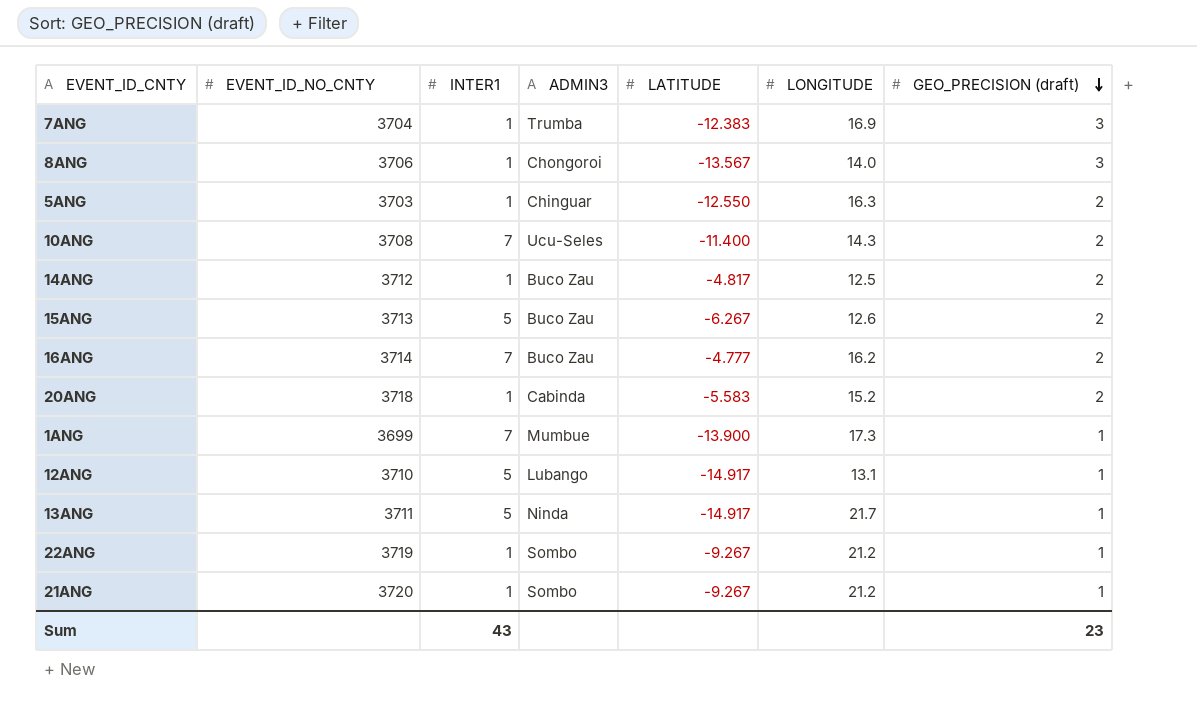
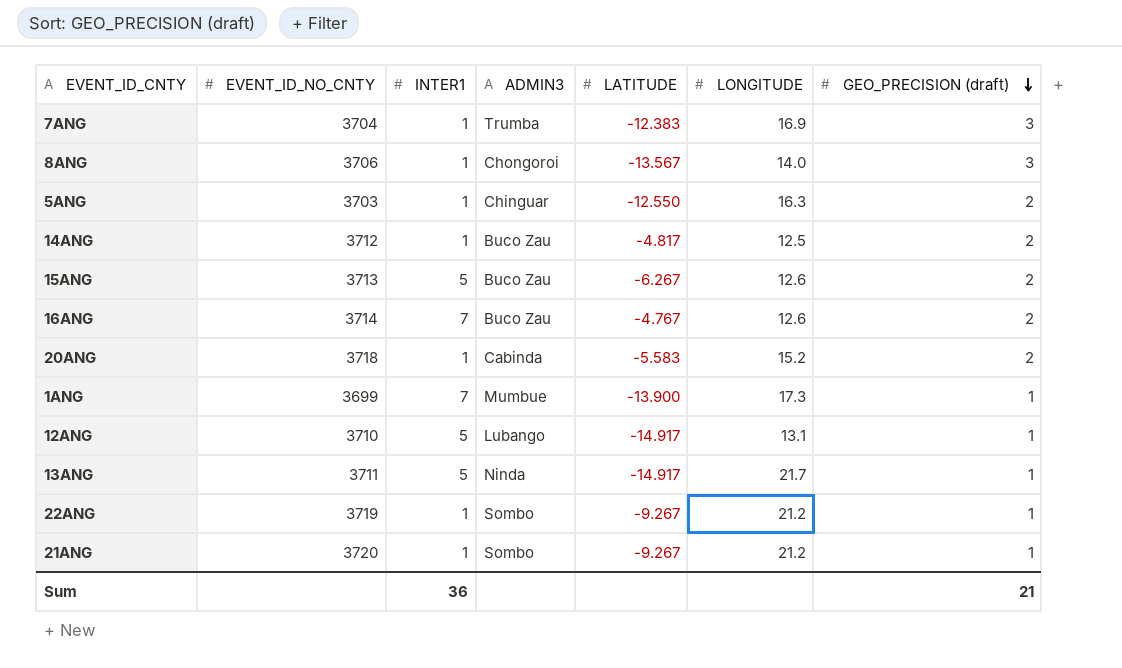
row 10ANG: 3708 | 7 | Ucu-Seles | -11.400 | 14.3 | 2 -> none
16ANG | LATITUDE: -4.777 -> -4.767
16ANG | LONGITUDE: 16.2 -> 12.6
Sum | INTER1: 43 -> 36
Sum | GEO_PRECISION (draft): 23 -> 21

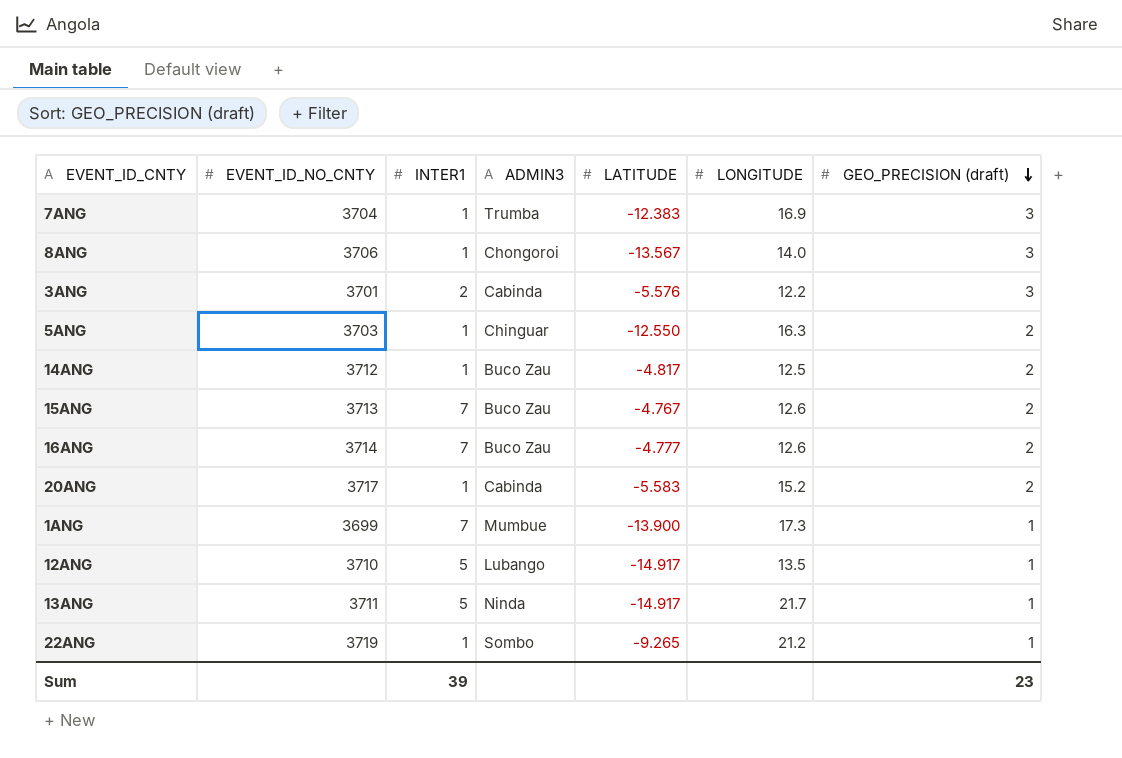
row 21ANG: 3720 | 1 | Sombo | -9.267 | 21.2 | 1 -> none
row 3ANG: none -> 3701 | 2 | Cabinda | -5.576 | 12.2 | 3
15ANG | INTER1: 5 -> 7
15ANG | LATITUDE: -6.267 -> -4.767
16ANG | LATITUDE: -4.767 -> -4.777
20ANG | EVENT_ID_NO_CNTY: 3718 -> 3717
12ANG | LONGITUDE: 13.1 -> 13.5
22ANG | LATITUDE: -9.267 -> -9.265
Sum | INTER1: 36 -> 39
Sum | GEO_PRECISION (draft): 21 -> 23

